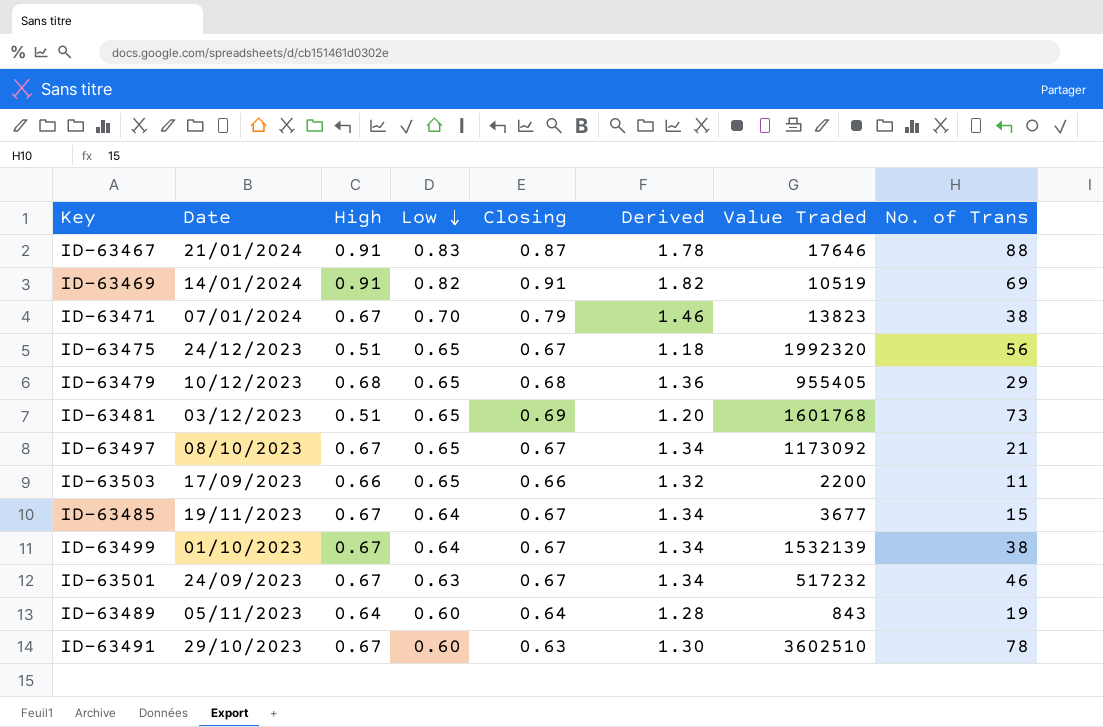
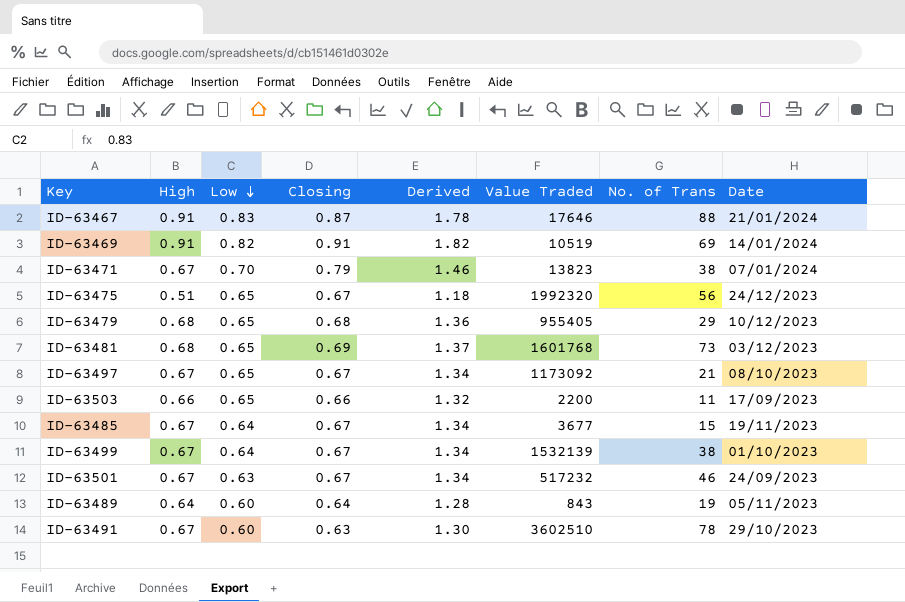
column Date | position: 2 -> 8
ID-63481 | High: 0.51 -> 0.68
ID-63481 | Derived: 1.20 -> 1.37

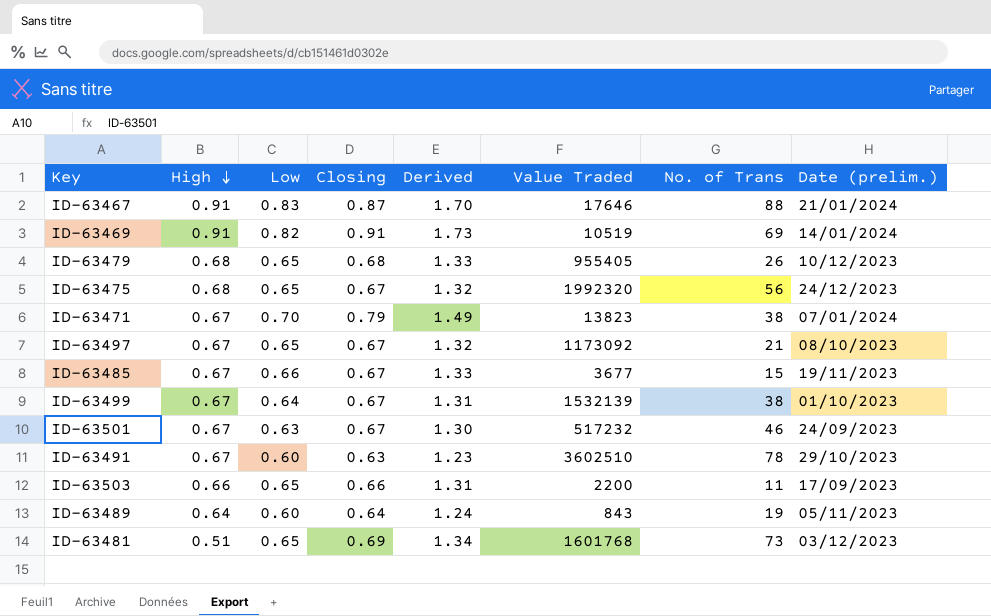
row order: Low descending -> High descending
column Derived | formula: [High] + [Closing] -> [Low] + [Closing]
column name: Date -> Date (prelim.)
ID-63479 | No. of Trans: 29 -> 26
ID-63475 | High: 0.51 -> 0.68
ID-63485 | Low: 0.64 -> 0.66
ID-63481 | High: 0.68 -> 0.51

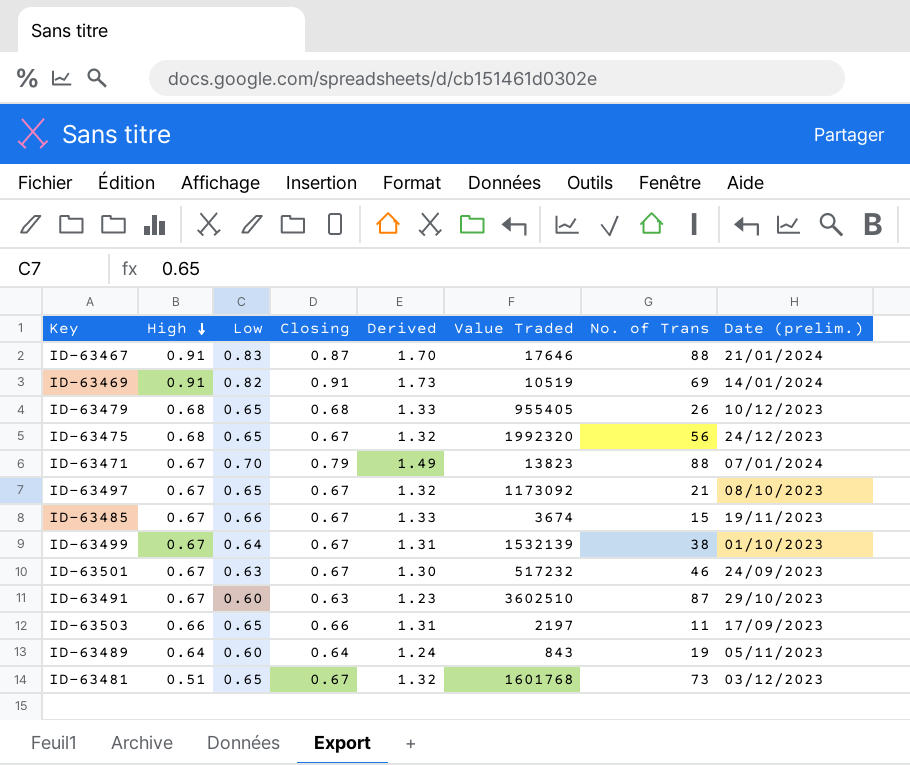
ID-63471 | No. of Trans: 38 -> 88
ID-63485 | Value Traded: 3677 -> 3674
ID-63491 | No. of Trans: 78 -> 87
ID-63503 | Value Traded: 2200 -> 2197
ID-63481 | Closing: 0.69 -> 0.67
ID-63481 | Derived: 1.34 -> 1.32

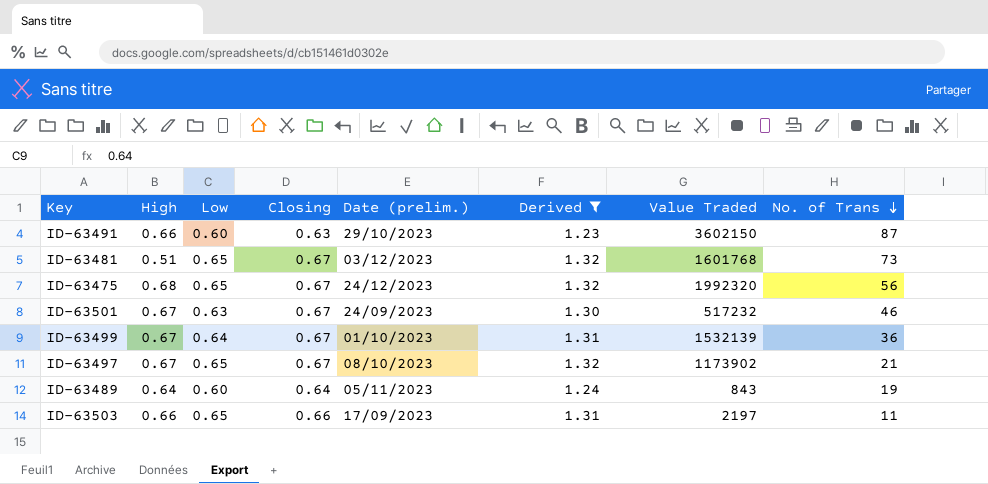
filter: none -> Derived <= 1.32
row order: High descending -> No. of Trans descending
column Date (prelim.) | position: 8 -> 5
ID-63491 | High: 0.67 -> 0.66
ID-63491 | Value Traded: 3602510 -> 3602150
ID-63499 | No. of Trans: 38 -> 36
ID-63497 | Value Traded: 1173092 -> 1173902

